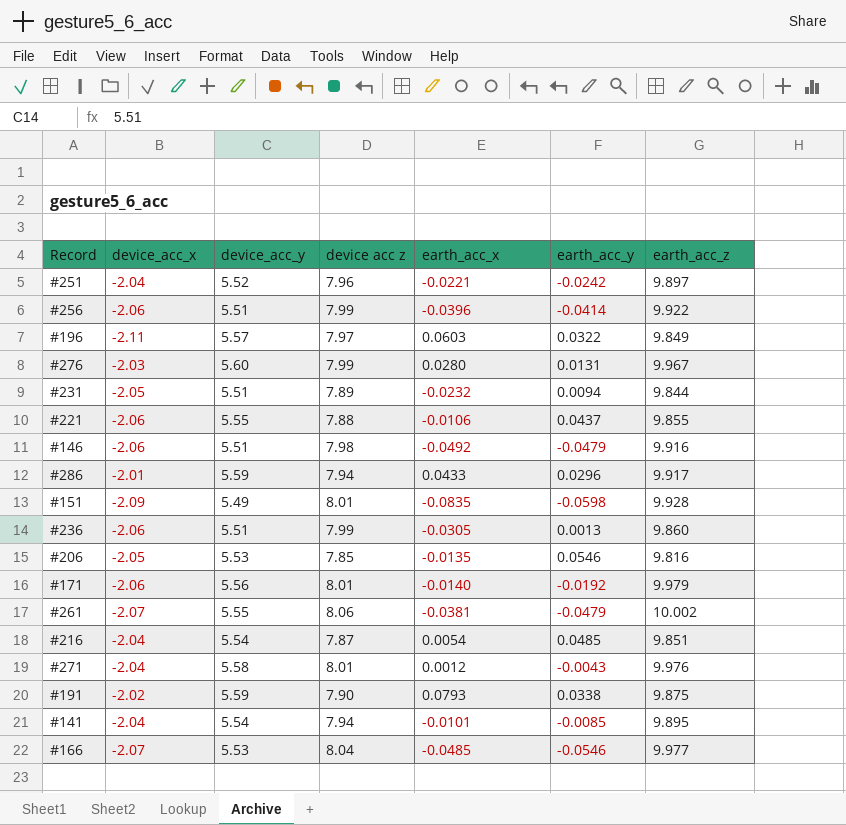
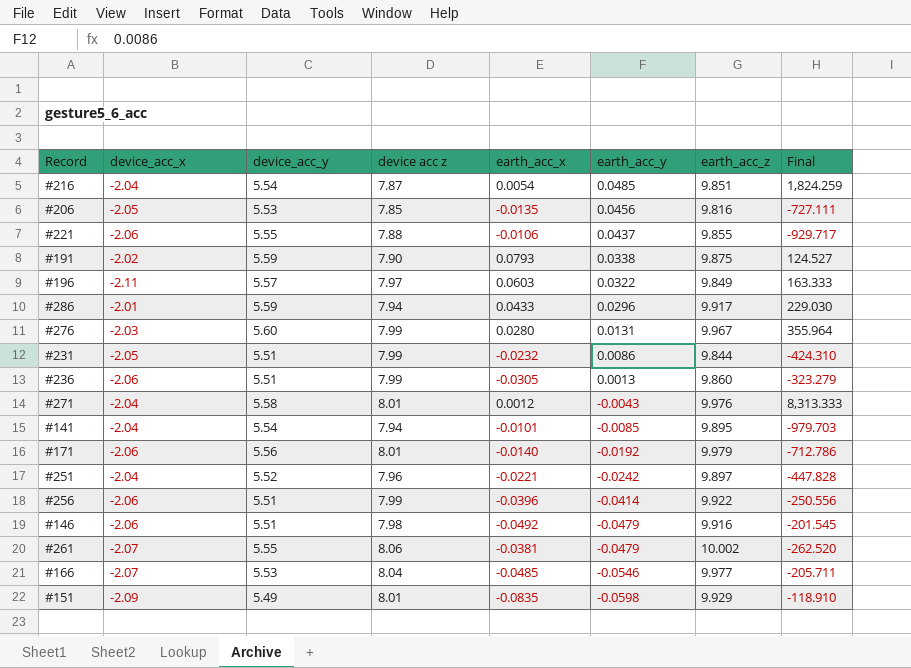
row order: none -> earth_acc_y descending
column Final | formula: none -> [earth_acc_z] / [earth_acc_x]
#206 | earth_acc_y: 0.0546 -> 0.0456
#231 | device acc z: 7.89 -> 7.99
#231 | earth_acc_y: 0.0094 -> 0.0086
#151 | earth_acc_z: 9.928 -> 9.929

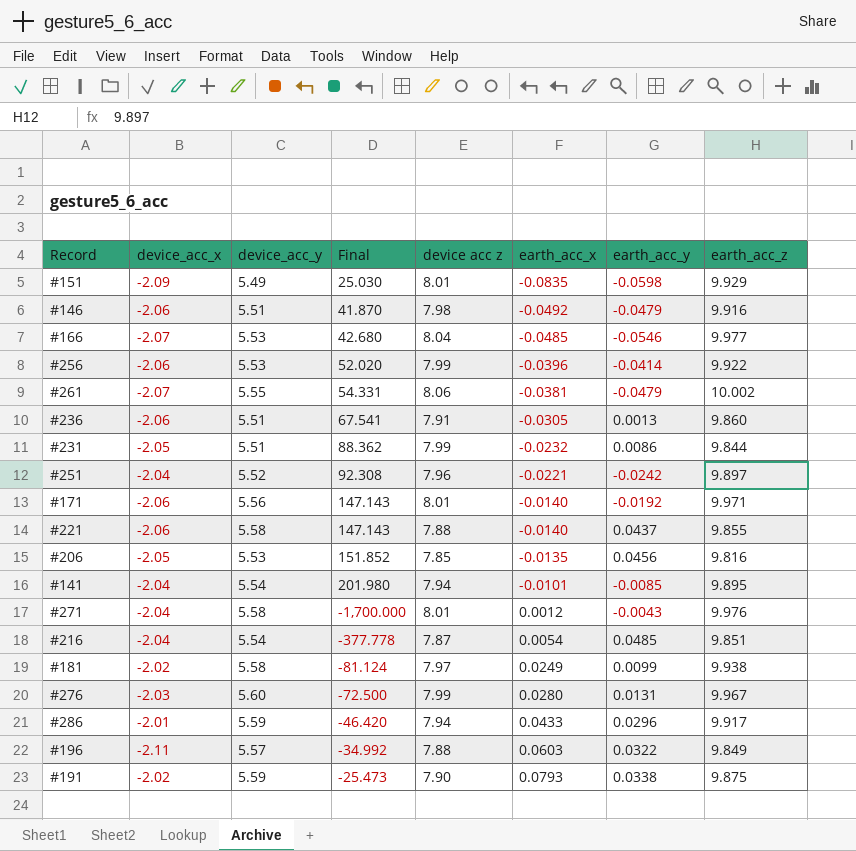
row order: earth_acc_y descending -> earth_acc_x ascending
column Final | formula: [earth_acc_z] / [earth_acc_x] -> [device_acc_x] / [earth_acc_x]
column Final | position: 8 -> 4
#256 | device_acc_y: 5.51 -> 5.53
#236 | device acc z: 7.99 -> 7.91
#171 | earth_acc_z: 9.979 -> 9.971
#221 | device_acc_y: 5.55 -> 5.58
#221 | earth_acc_x: -0.0106 -> -0.0140
row #181: none -> -2.02 | 5.58 | -81.124 | 7.97 | 0.0249 | 0.0099 | 9.938
#196 | device acc z: 7.97 -> 7.88

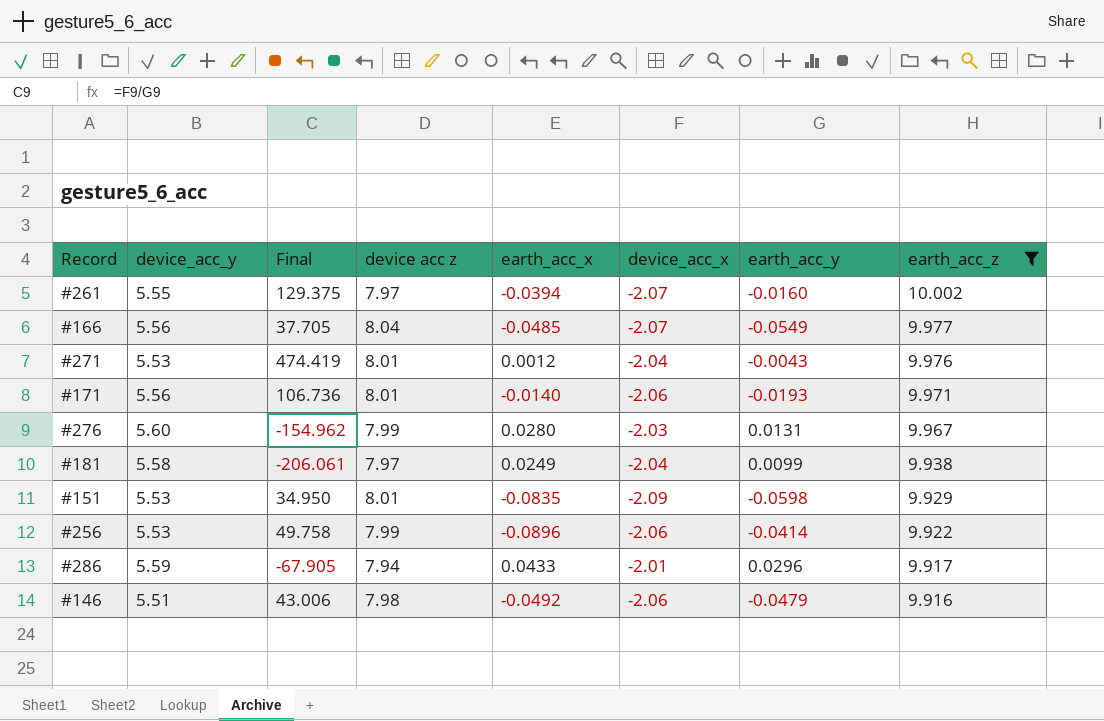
filter: none -> earth_acc_z >= 9.916
row order: earth_acc_x ascending -> earth_acc_z descending
column Final | formula: [device_acc_x] / [earth_acc_x] -> [device_acc_x] / [earth_acc_y]
column device_acc_x | position: 2 -> 6
#261 | device acc z: 8.06 -> 7.97
#261 | earth_acc_x: -0.0381 -> -0.0394
#261 | earth_acc_y: -0.0479 -> -0.0160
#166 | device_acc_y: 5.53 -> 5.56
#166 | earth_acc_y: -0.0546 -> -0.0549
#271 | device_acc_y: 5.58 -> 5.53
#171 | earth_acc_y: -0.0192 -> -0.0193
#181 | device_acc_x: -2.02 -> -2.04
#151 | device_acc_y: 5.49 -> 5.53
#256 | earth_acc_x: -0.0396 -> -0.0896

